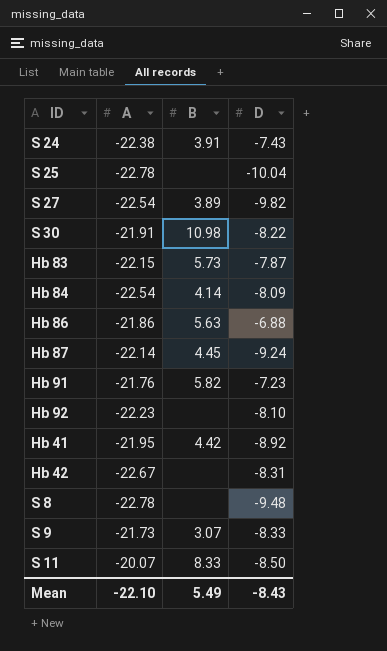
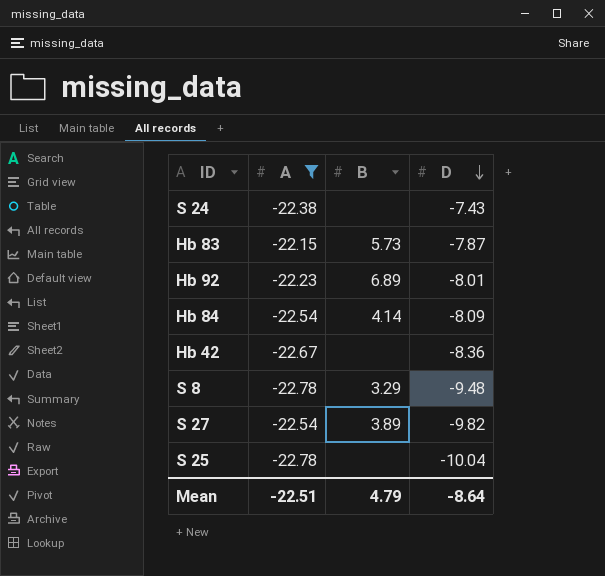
filter: none -> A <= -22.15
row order: none -> D descending
S 24 | B: 3.91 -> none
Hb 92 | B: none -> 6.89
Hb 92 | D: -8.10 -> -8.01
Hb 42 | D: -8.31 -> -8.36
S 8 | B: none -> 3.29
Mean | A: -22.10 -> -22.51
Mean | B: 5.49 -> 4.79
Mean | D: -8.43 -> -8.64

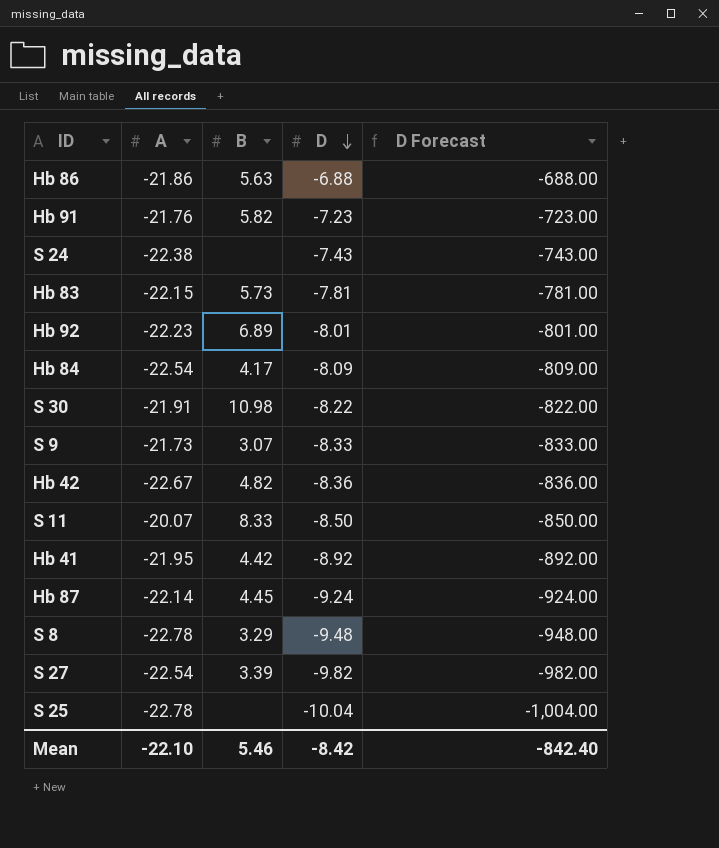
filter: A <= -22.15 -> none
column D Forecast | formula: none -> [D] * 100
Hb 83 | D: -7.87 -> -7.81
Hb 84 | B: 4.14 -> 4.17
Hb 42 | B: none -> 4.82
S 27 | B: 3.89 -> 3.39
Mean | A: -22.51 -> -22.10
Mean | B: 4.79 -> 5.46
Mean | D: -8.64 -> -8.42

